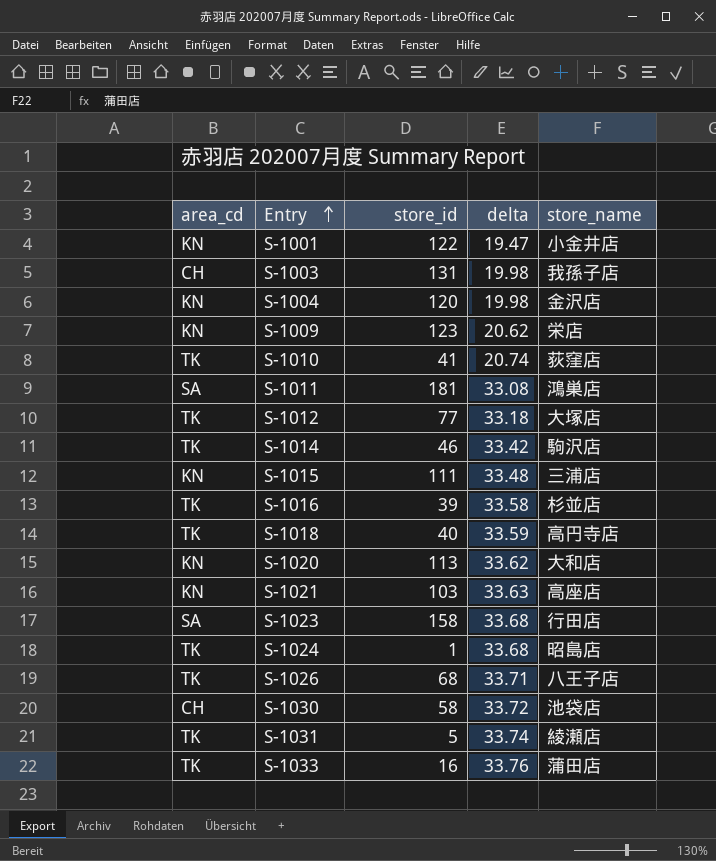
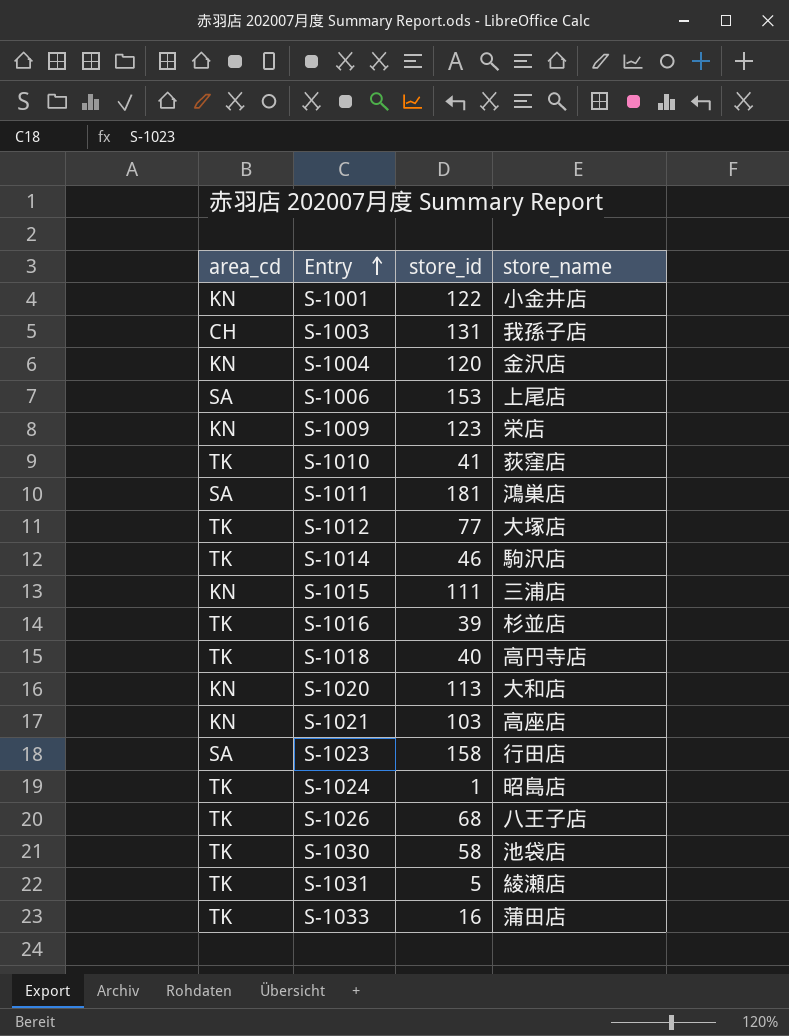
column delta | position: 4 -> none
row S-1006: none -> SA | 153 | 上尾店
S-1030 | area_cd: CH -> TK

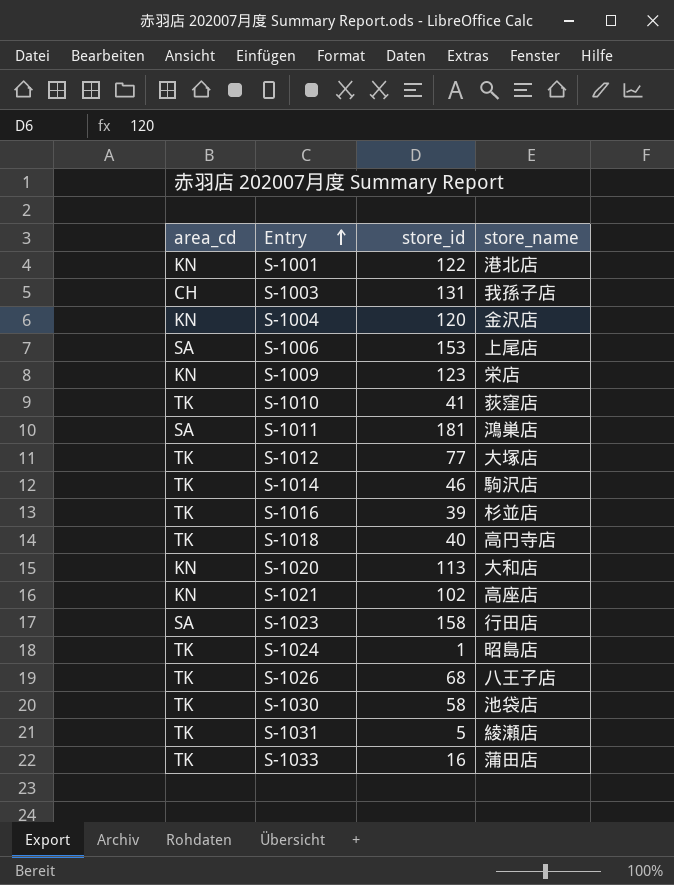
row S-1015: KN | 111 | 三浦店 -> none
S-1001 | store_name: 小金井店 -> 港北店
S-1021 | store_id: 103 -> 102

